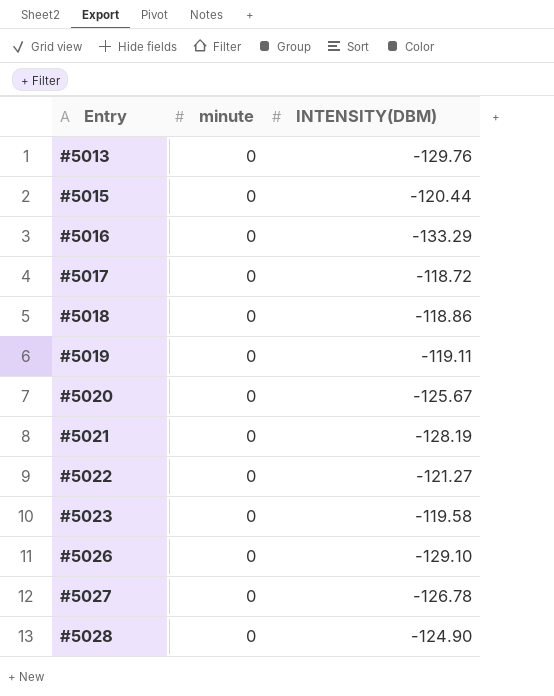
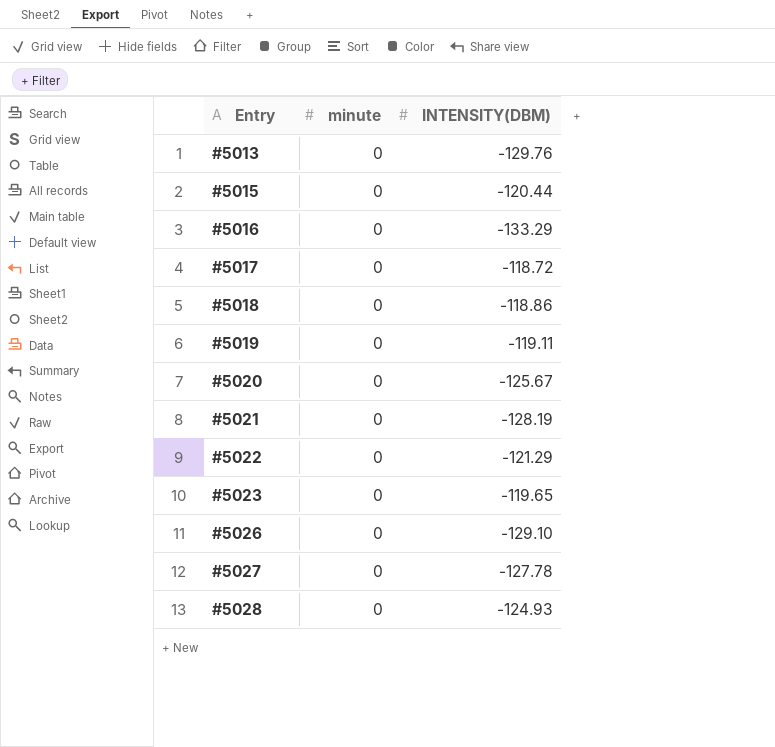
#5022 | INTENSITY(DBM): -121.27 -> -121.29
#5023 | INTENSITY(DBM): -119.58 -> -119.65
#5027 | INTENSITY(DBM): -126.78 -> -127.78
#5028 | INTENSITY(DBM): -124.90 -> -124.93

